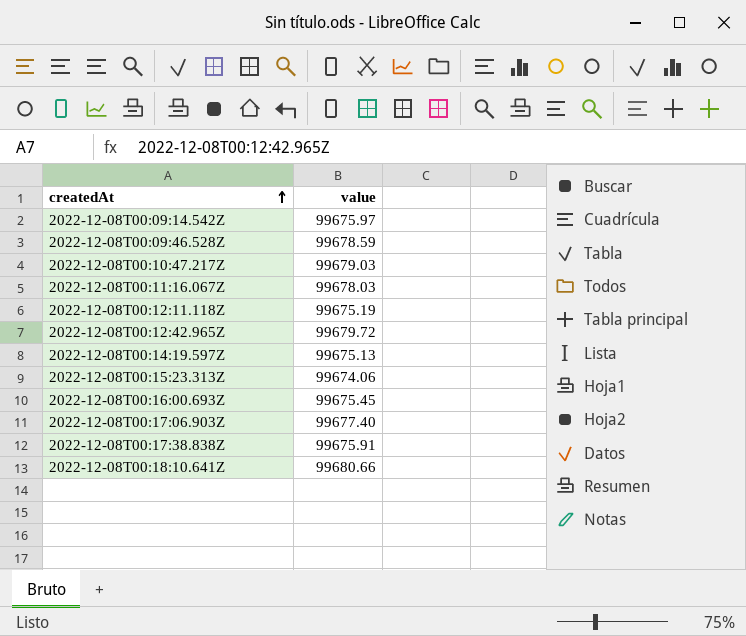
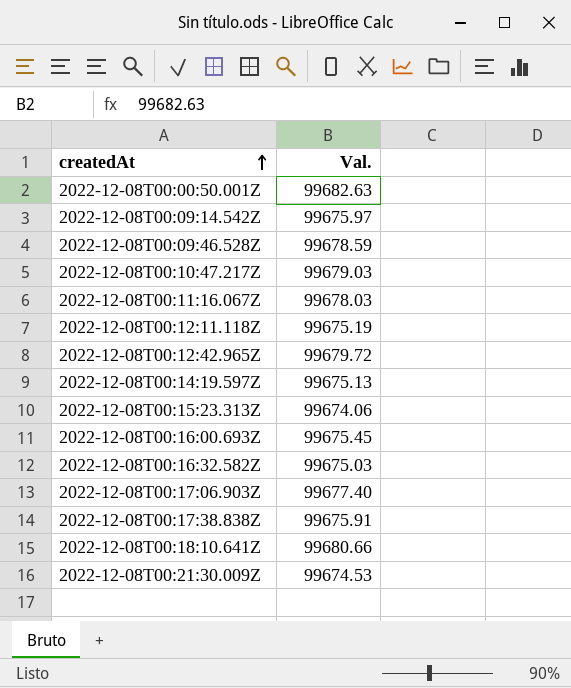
column name: value -> Val.
row 2022-12-08T00:00:50.001Z: none -> 99682.63
row 2022-12-08T00:16:32.582Z: none -> 99675.03
row 2022-12-08T00:21:30.009Z: none -> 99674.53

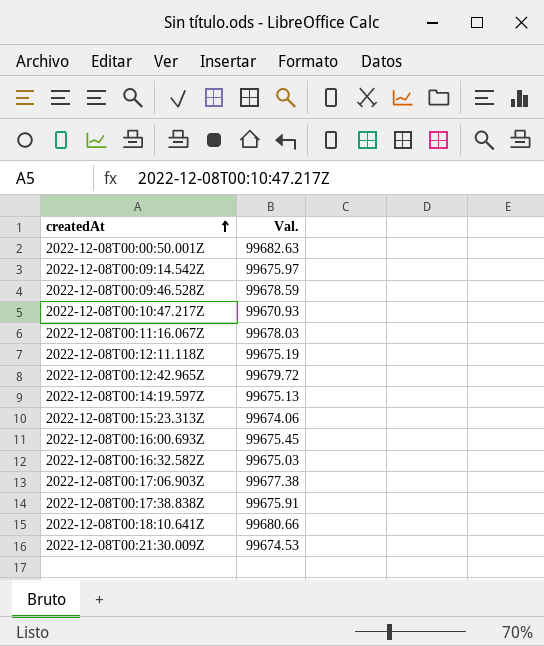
2022-12-08T00:10:47.217Z | Val.: 99679.03 -> 99670.93
2022-12-08T00:17:06.903Z | Val.: 99677.40 -> 99677.38

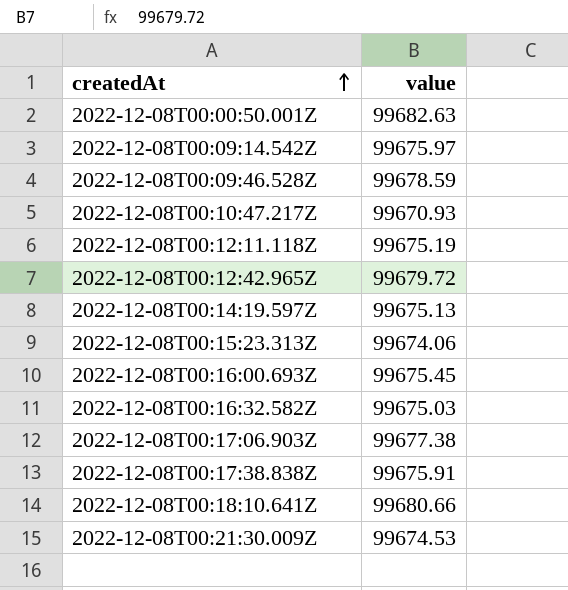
column name: Val. -> value
row 2022-12-08T00:11:16.067Z: 99678.03 -> none

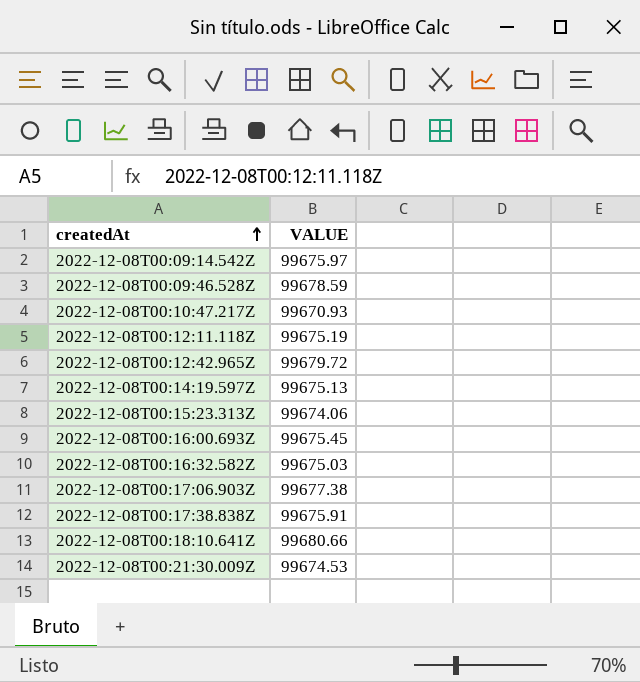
column name: value -> VALUE
row 2022-12-08T00:00:50.001Z: 99682.63 -> none

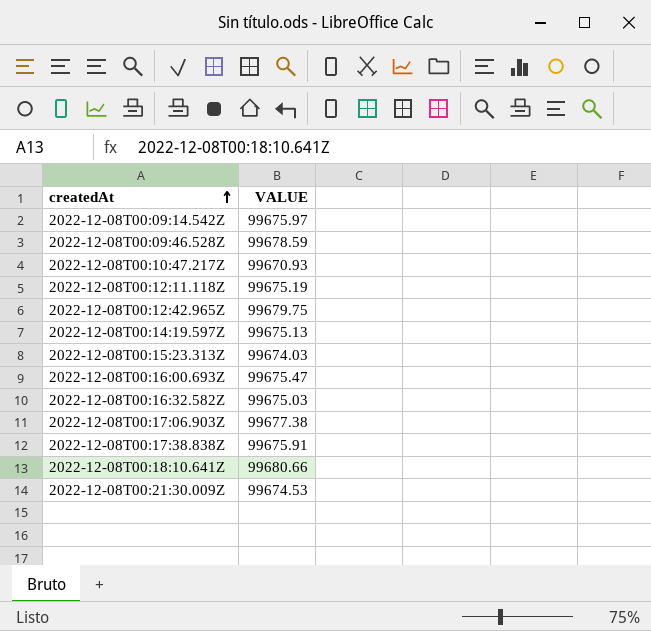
2022-12-08T00:12:42.965Z | VALUE: 99679.72 -> 99679.75
2022-12-08T00:15:23.313Z | VALUE: 99674.06 -> 99674.03
2022-12-08T00:16:00.693Z | VALUE: 99675.45 -> 99675.47

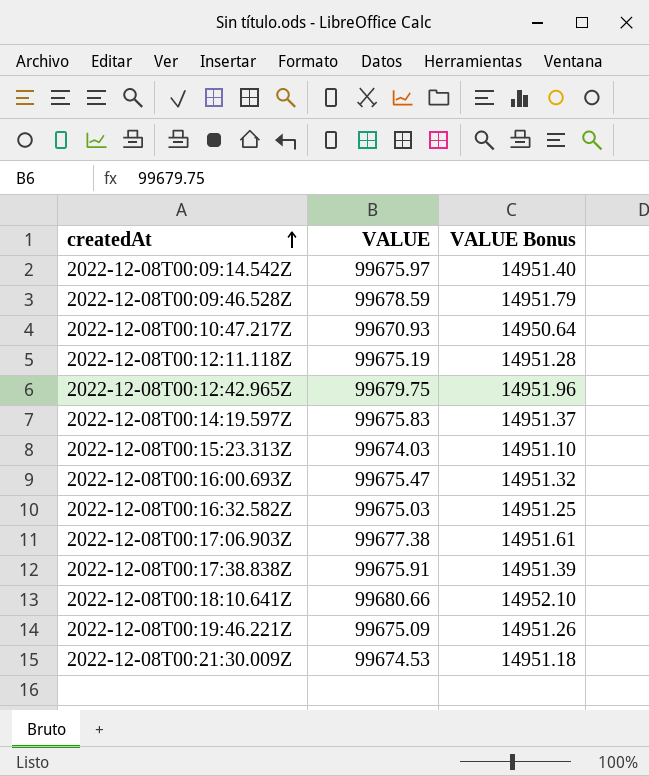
column VALUE Bonus | formula: none -> [VALUE] * 0.15
2022-12-08T00:14:19.597Z | VALUE: 99675.13 -> 99675.83
row 2022-12-08T00:19:46.221Z: none -> 99675.09 | 14951.26

